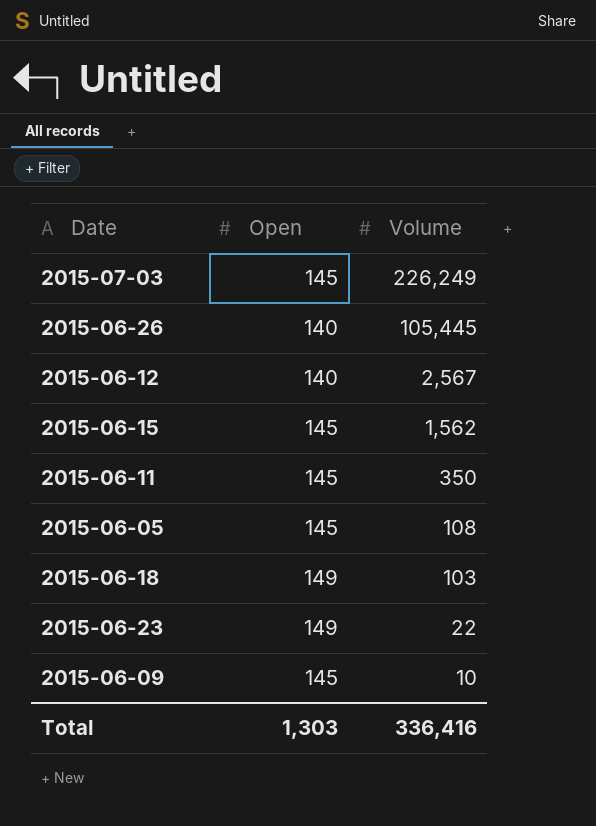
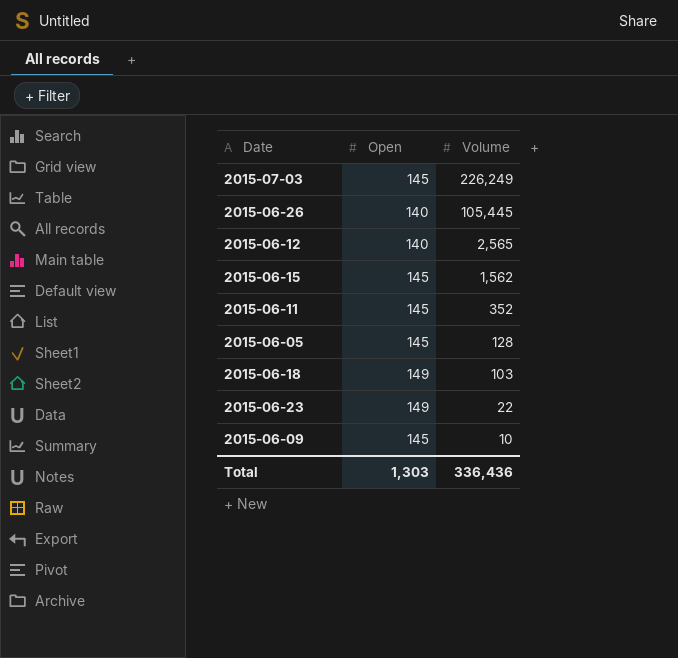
2015-06-12 | Volume: 2,567 -> 2,565
2015-06-11 | Volume: 350 -> 352
2015-06-05 | Volume: 108 -> 128
Total | Volume: 336,416 -> 336,436

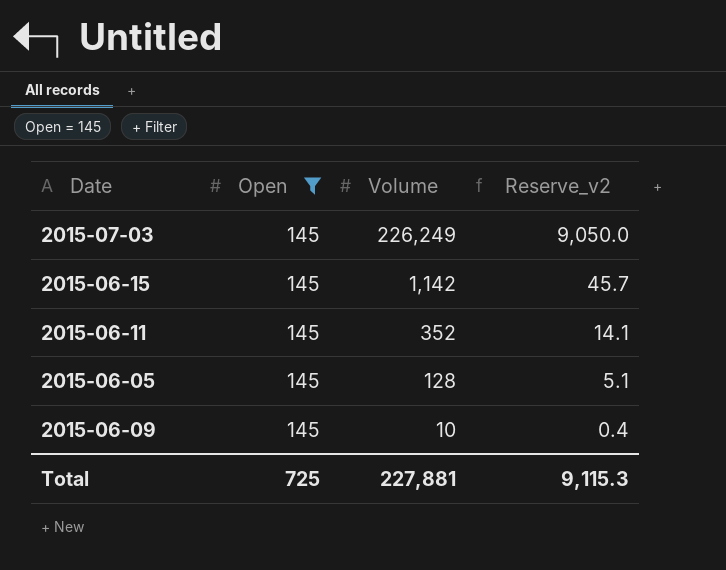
filter: none -> Open = 145
column Reserve_v2 | formula: none -> [Volume] * 0.04
2015-06-15 | Volume: 1,562 -> 1,142
Total | Open: 1,303 -> 725
Total | Volume: 336,436 -> 227,881

